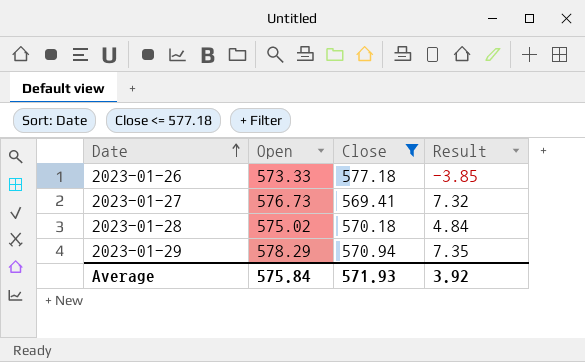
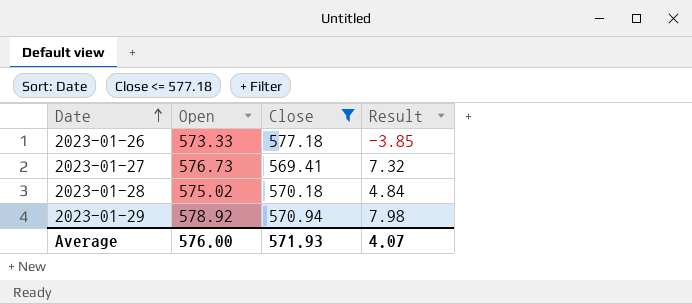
2023-01-29 | Open: 578.29 -> 578.92
2023-01-29 | Result: 7.35 -> 7.98
Average | Open: 575.84 -> 576.00
Average | Result: 3.92 -> 4.07

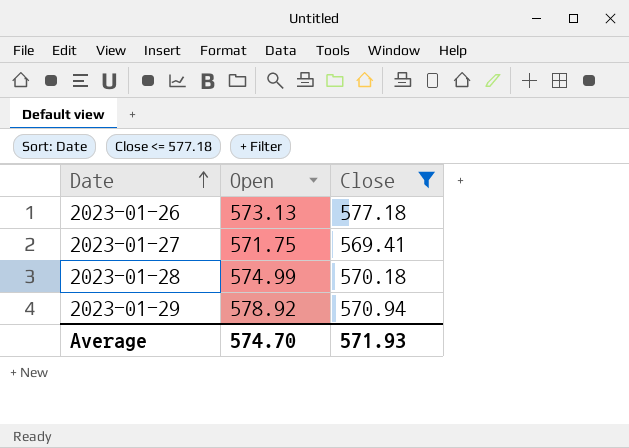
column Result | formula: [Open] - [Close] -> none
2023-01-26 | Open: 573.33 -> 573.13
2023-01-27 | Open: 576.73 -> 571.75
2023-01-28 | Open: 575.02 -> 574.99
Average | Open: 576.00 -> 574.70

